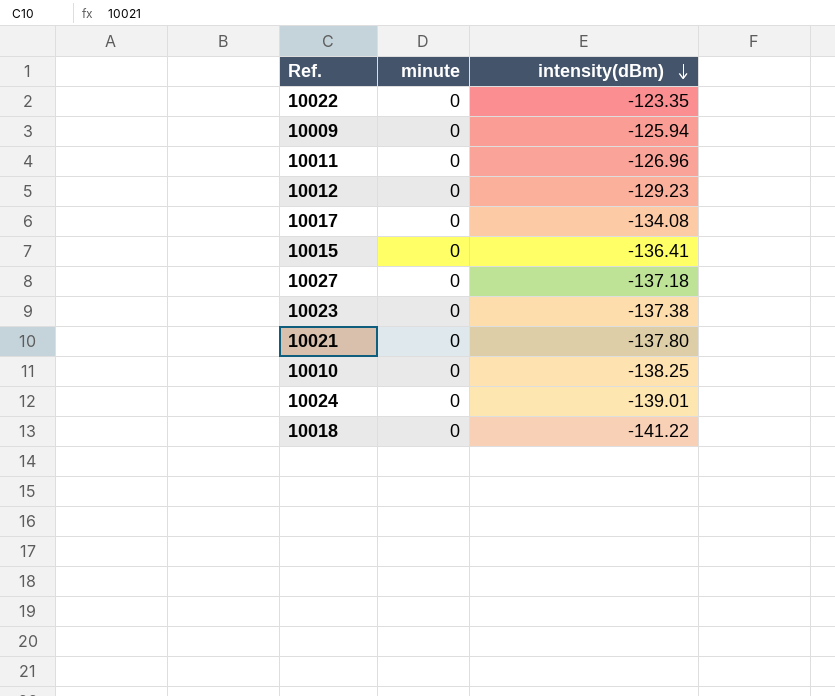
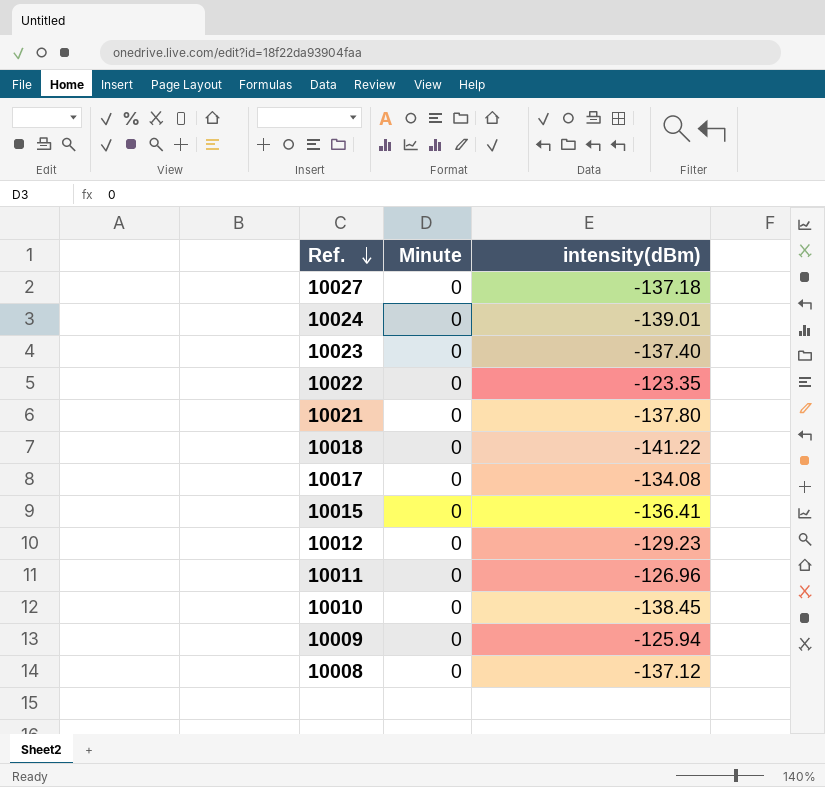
row order: intensity(dBm) descending -> Ref. descending
column name: minute -> Minute
10023 | intensity(dBm): -137.38 -> -137.40
10010 | intensity(dBm): -138.25 -> -138.45
row 10008: none -> 0 | -137.12

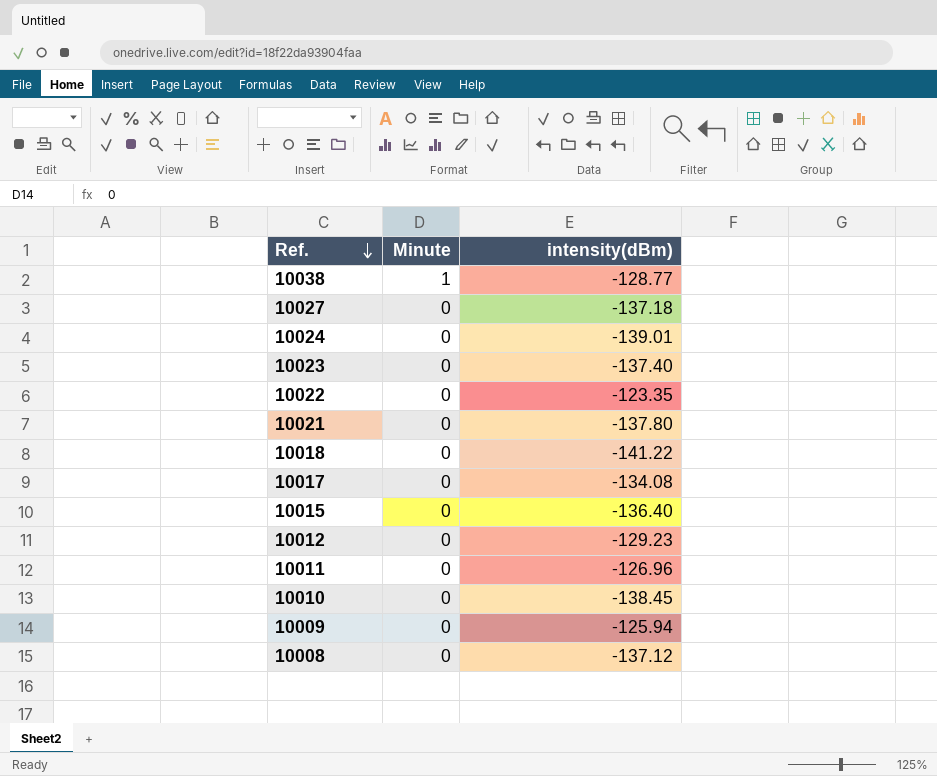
row 10038: none -> 1 | -128.77
10015 | intensity(dBm): -136.41 -> -136.40

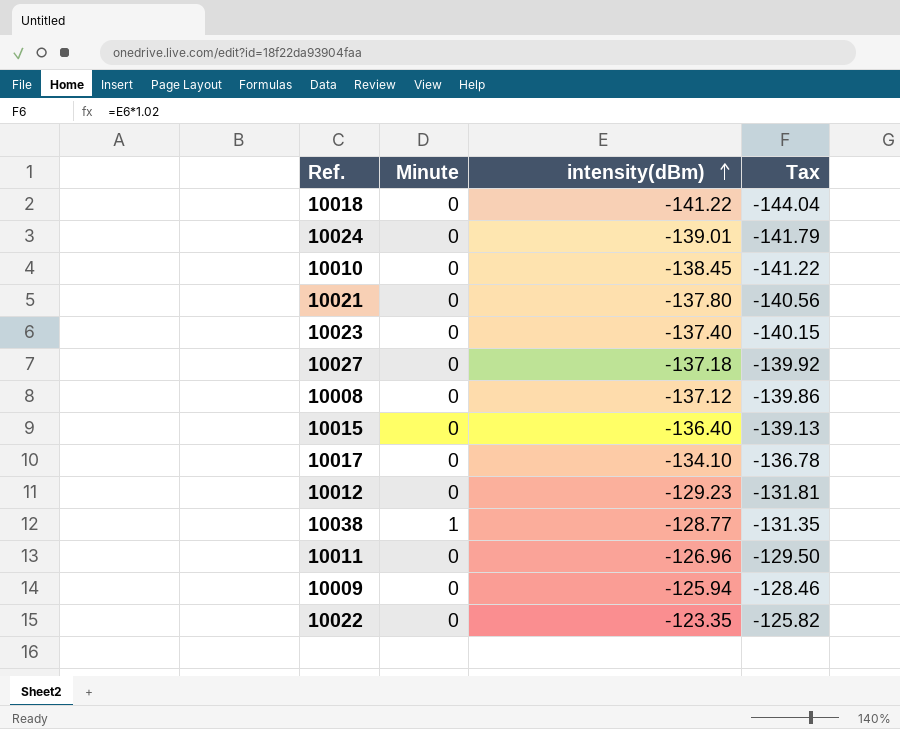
row order: Ref. descending -> intensity(dBm) ascending
column Tax | formula: none -> [intensity(dBm)] * 1.02
10017 | intensity(dBm): -134.08 -> -134.10

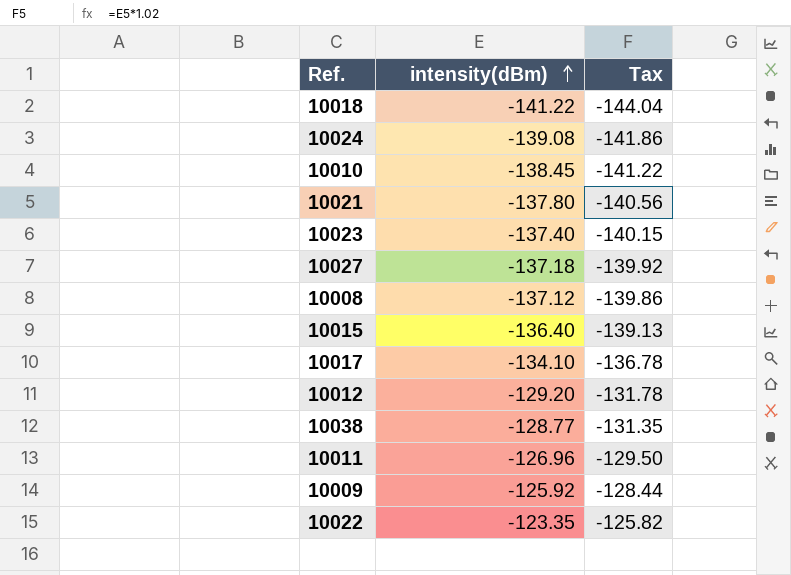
column Minute | position: 2 -> none
10024 | intensity(dBm): -139.01 -> -139.08
10024 | Tax: -141.79 -> -141.86
10012 | intensity(dBm): -129.23 -> -129.20
10012 | Tax: -131.81 -> -131.78
10009 | intensity(dBm): -125.94 -> -125.92
10009 | Tax: -128.46 -> -128.44

